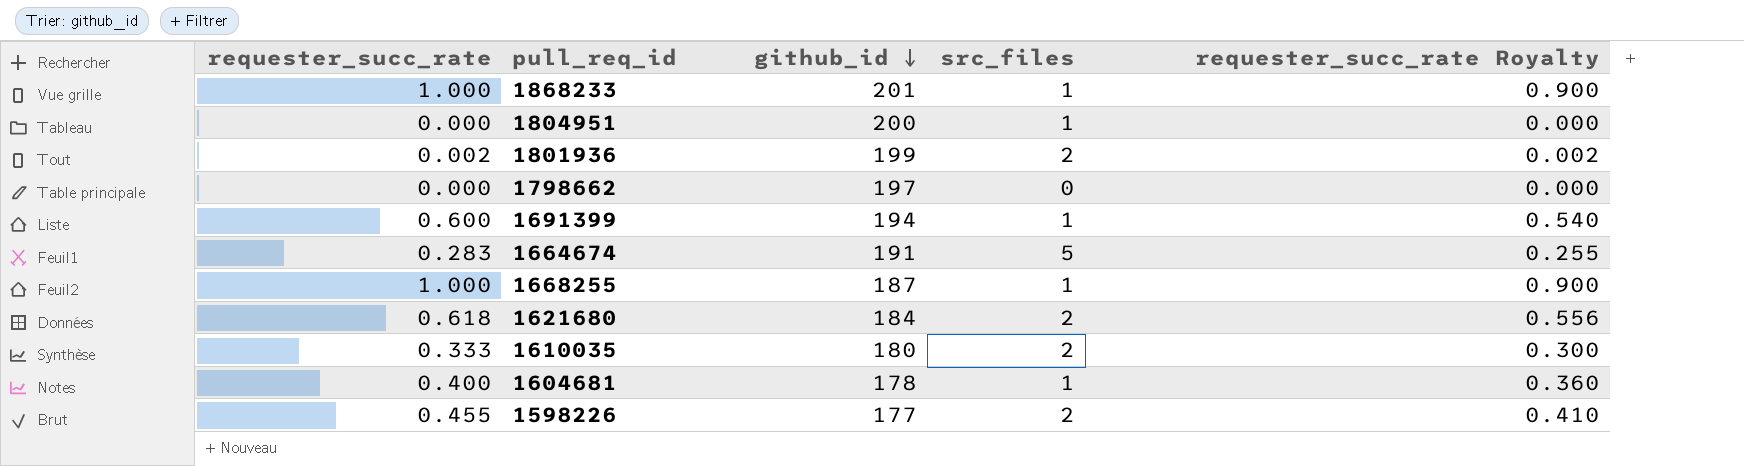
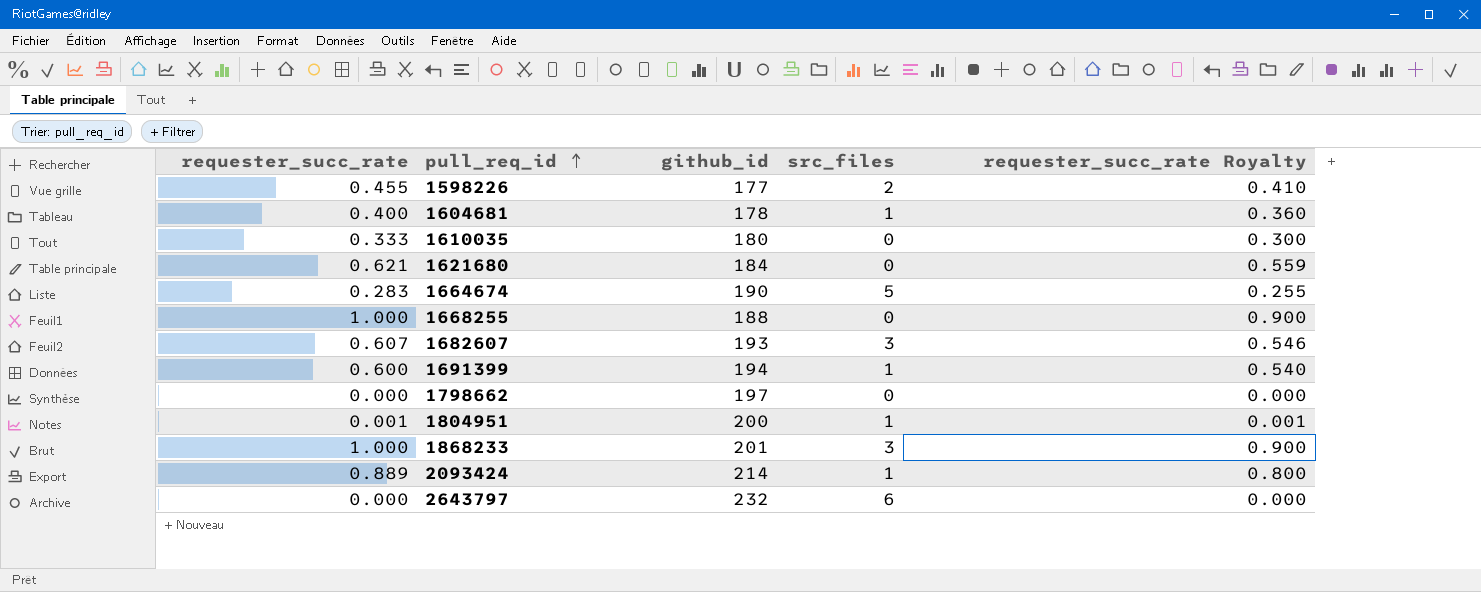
row order: github_id descending -> pull_req_id ascending
row 1801936: 0.002 | 199 | 2 | 0.002 -> none
1610035 | src_files: 2 -> 0
1621680 | requester_succ_rate: 0.618 -> 0.621
1621680 | src_files: 2 -> 0
1621680 | requester_succ_rate Royalty: 0.556 -> 0.559
1664674 | github_id: 191 -> 190
1668255 | github_id: 187 -> 188
1668255 | src_files: 1 -> 0
row 1682607: none -> 0.607 | 193 | 3 | 0.546
1804951 | requester_succ_rate: 0.000 -> 0.001
1804951 | requester_succ_rate Royalty: 0.000 -> 0.001
1868233 | src_files: 1 -> 3
row 2093424: none -> 0.889 | 214 | 1 | 0.800
row 2643797: none -> 0.000 | 232 | 6 | 0.000

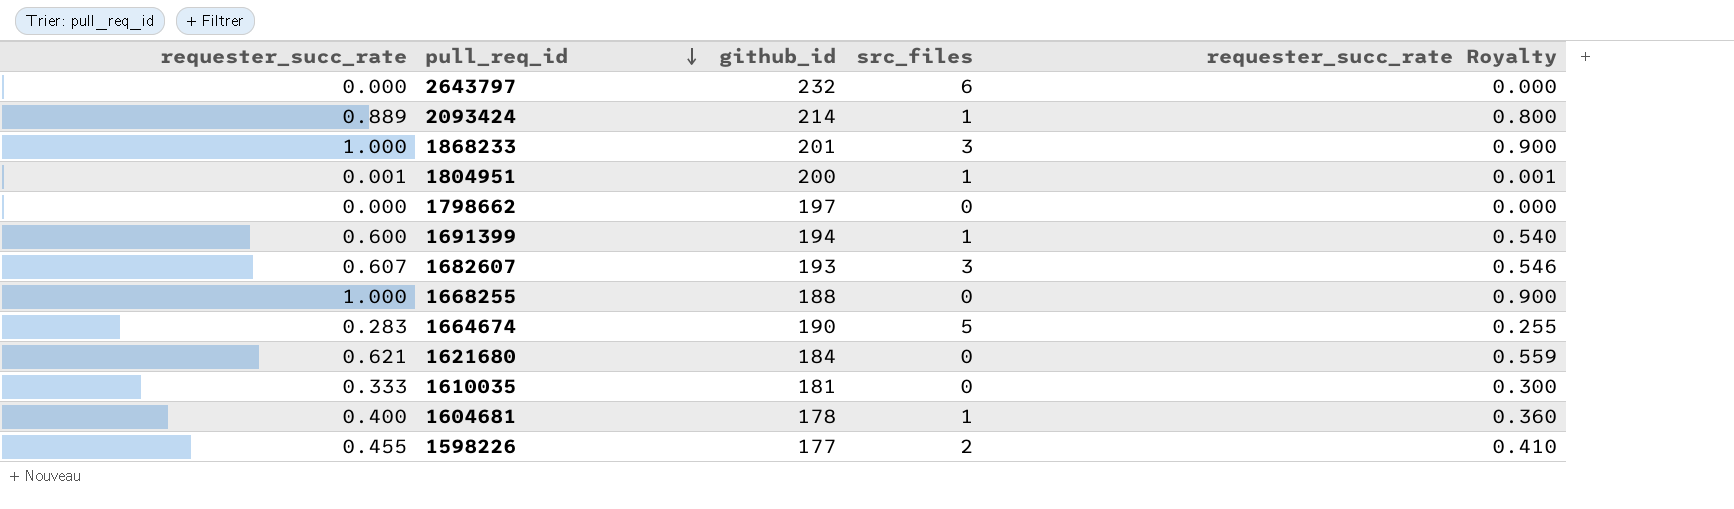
row order: pull_req_id ascending -> pull_req_id descending
1610035 | github_id: 180 -> 181

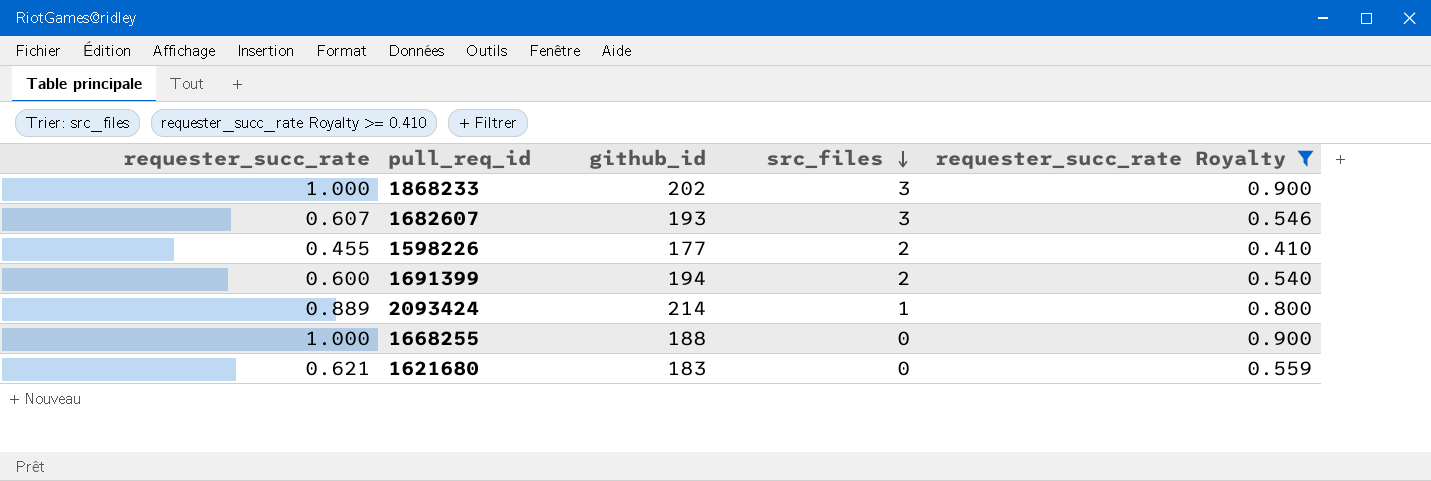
filter: none -> requester_succ_rate Royalty >= 0.410
row order: pull_req_id descending -> src_files descending
1868233 | github_id: 201 -> 202
1691399 | src_files: 1 -> 2
1621680 | github_id: 184 -> 183

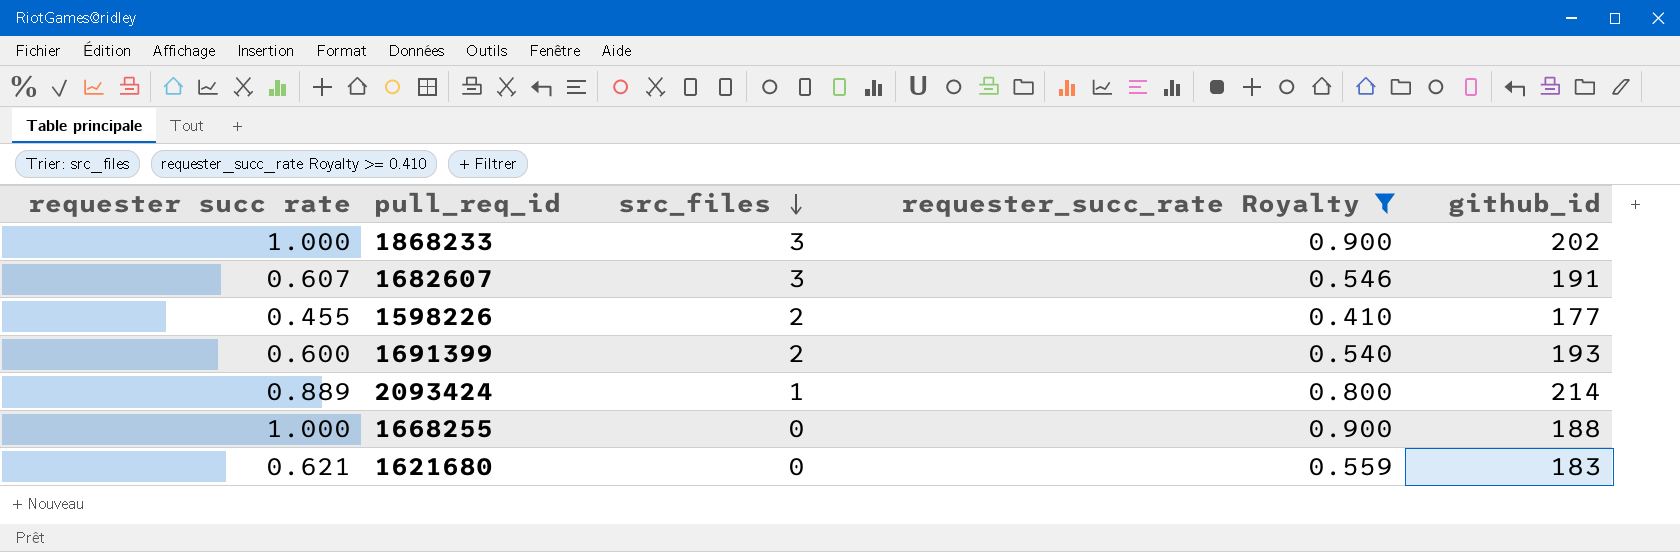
column name: requester_succ_rate -> requester succ rate
column github_id | position: 3 -> 5
1682607 | github_id: 193 -> 191
1691399 | github_id: 194 -> 193

